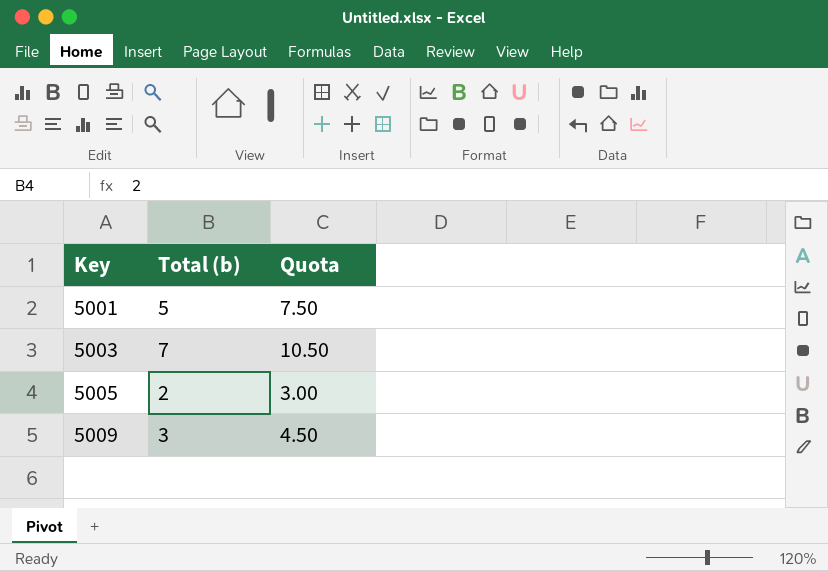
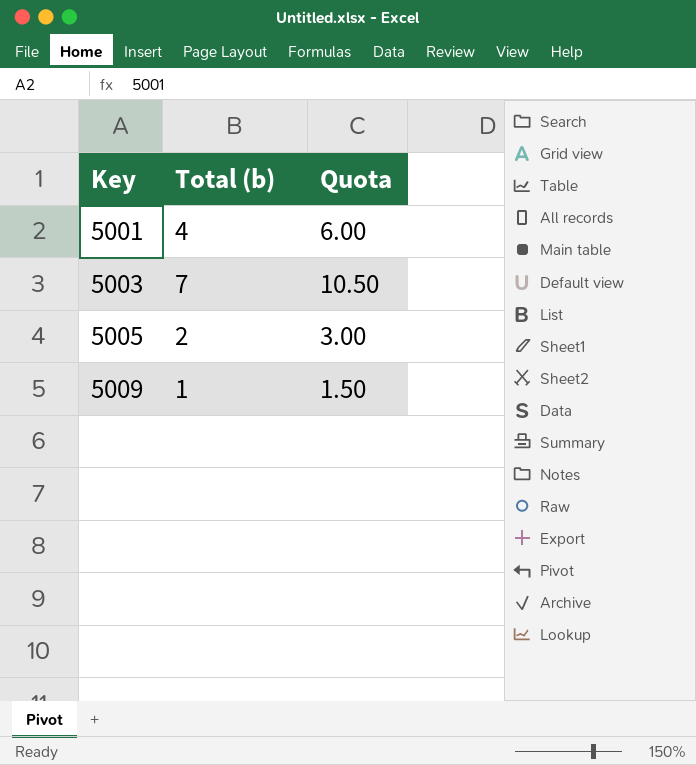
5001 | Total (b): 5 -> 4
5001 | Quota: 7.50 -> 6.00
5009 | Total (b): 3 -> 1
5009 | Quota: 4.50 -> 1.50

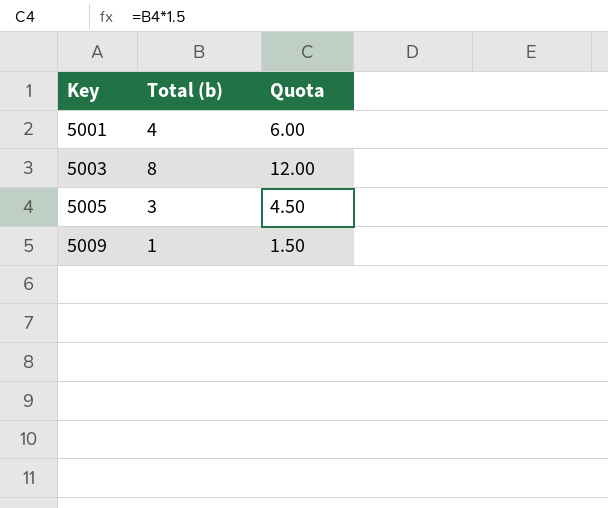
5003 | Total (b): 7 -> 8
5003 | Quota: 10.50 -> 12.00
5005 | Total (b): 2 -> 3
5005 | Quota: 3.00 -> 4.50

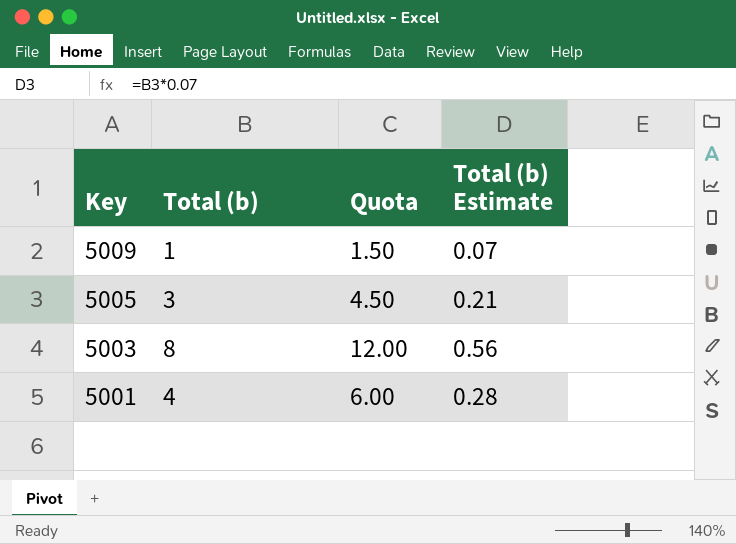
row order: Key ascending -> Key descending
column Total (b) Estimate | formula: none -> [Total (b)] * 0.07

